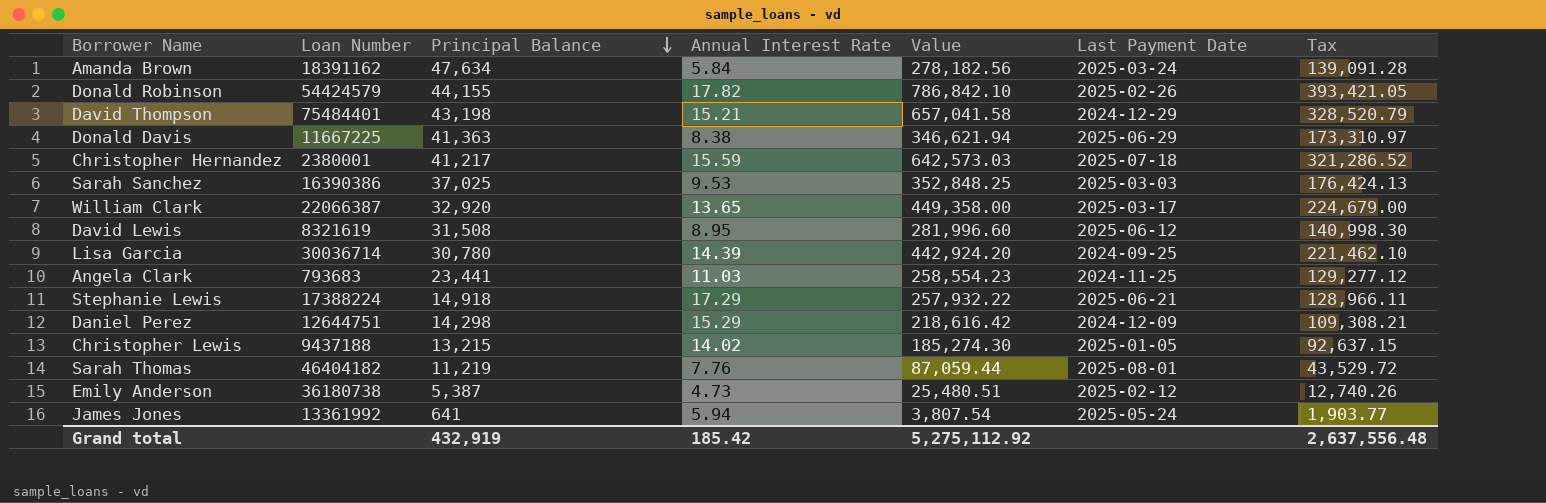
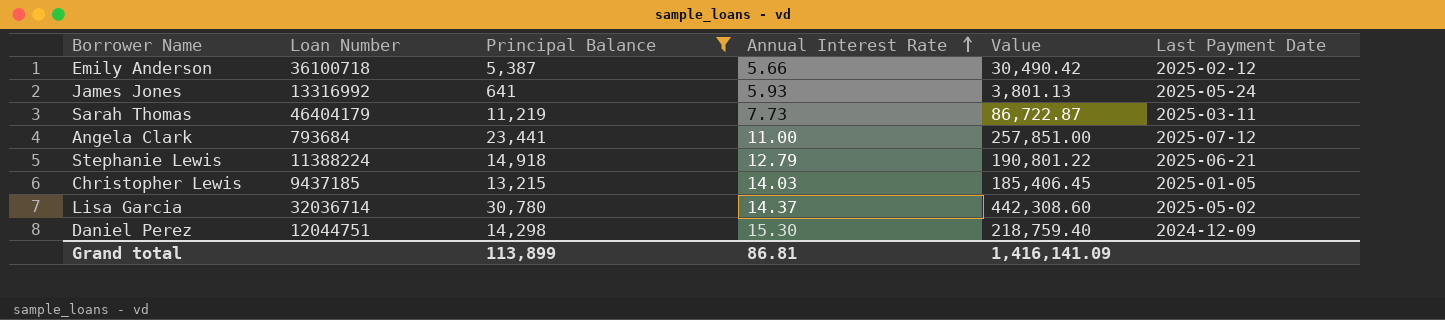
filter: none -> Principal Balance <= 30,780
row order: Principal Balance descending -> Annual Interest Rate ascending
column Tax | formula: [Value] * 0.5 -> none
Emily Anderson | Loan Number: 36180738 -> 36100718
Emily Anderson | Annual Interest Rate: 4.73 -> 5.66
Emily Anderson | Value: 25,480.51 -> 30,490.42
James Jones | Loan Number: 13361992 -> 13316992
James Jones | Annual Interest Rate: 5.94 -> 5.93
James Jones | Value: 3,807.54 -> 3,801.13
Sarah Thomas | Loan Number: 46404182 -> 46404179
Sarah Thomas | Annual Interest Rate: 7.76 -> 7.73
Sarah Thomas | Value: 87,059.44 -> 86,722.87
Sarah Thomas | Last Payment Date: 2025-08-01 -> 2025-03-11
Angela Clark | Loan Number: 793683 -> 793684
Angela Clark | Annual Interest Rate: 11.03 -> 11.00
Angela Clark | Value: 258,554.23 -> 257,851.00
Angela Clark | Last Payment Date: 2024-11-25 -> 2025-07-12
Stephanie Lewis | Loan Number: 17388224 -> 11388224
Stephanie Lewis | Annual Interest Rate: 17.29 -> 12.79
Stephanie Lewis | Value: 257,932.22 -> 190,801.22
Christopher Lewis | Loan Number: 9437188 -> 9437185
Christopher Lewis | Annual Interest Rate: 14.02 -> 14.03
Christopher Lewis | Value: 185,274.30 -> 185,406.45
Lisa Garcia | Loan Number: 30036714 -> 32036714
Lisa Garcia | Annual Interest Rate: 14.39 -> 14.37
Lisa Garcia | Value: 442,924.20 -> 442,308.60
Lisa Garcia | Last Payment Date: 2024-09-25 -> 2025-05-02
Daniel Perez | Loan Number: 12644751 -> 12044751
Daniel Perez | Annual Interest Rate: 15.29 -> 15.30
Daniel Perez | Value: 218,616.42 -> 218,759.40
Grand total | Principal Balance: 432,919 -> 113,899
Grand total | Annual Interest Rate: 185.42 -> 86.81
Grand total | Value: 5,275,112.92 -> 1,416,141.09

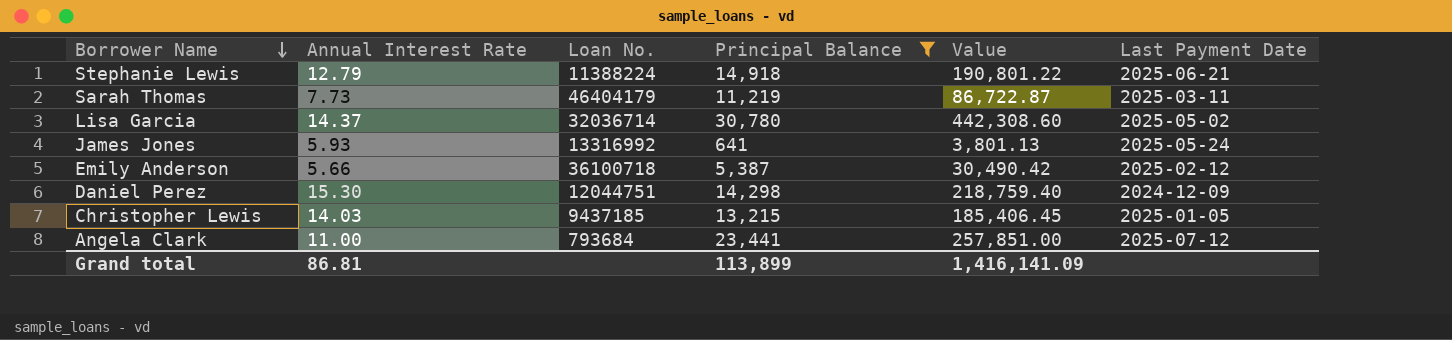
row order: Annual Interest Rate ascending -> Borrower Name descending
column Annual Interest Rate | position: 4 -> 2
column name: Loan Number -> Loan No.

